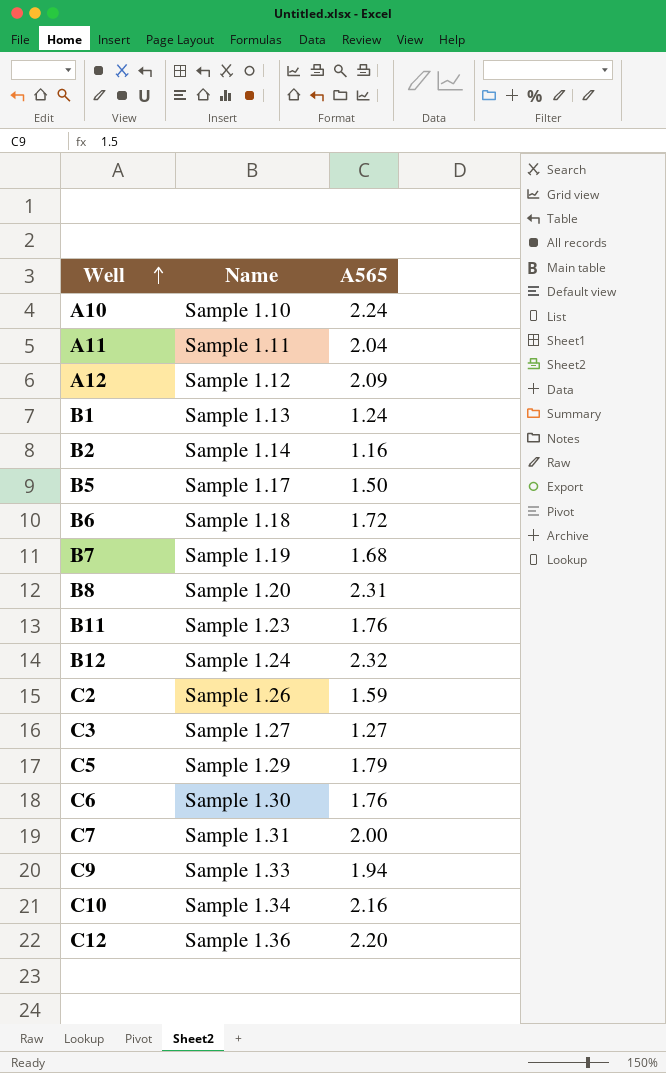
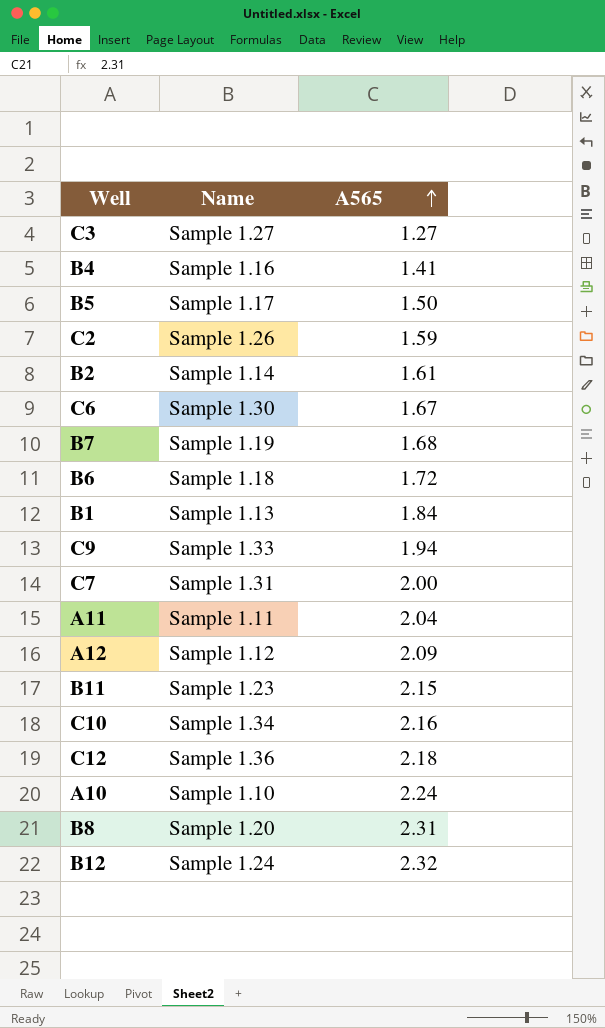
row order: Well ascending -> A565 ascending
row C5: Sample 1.29 | 1.79 -> none
row B4: none -> Sample 1.16 | 1.41
B2 | A565: 1.16 -> 1.61
C6 | A565: 1.76 -> 1.67
B1 | A565: 1.24 -> 1.84
B11 | A565: 1.76 -> 2.15
C12 | A565: 2.20 -> 2.18

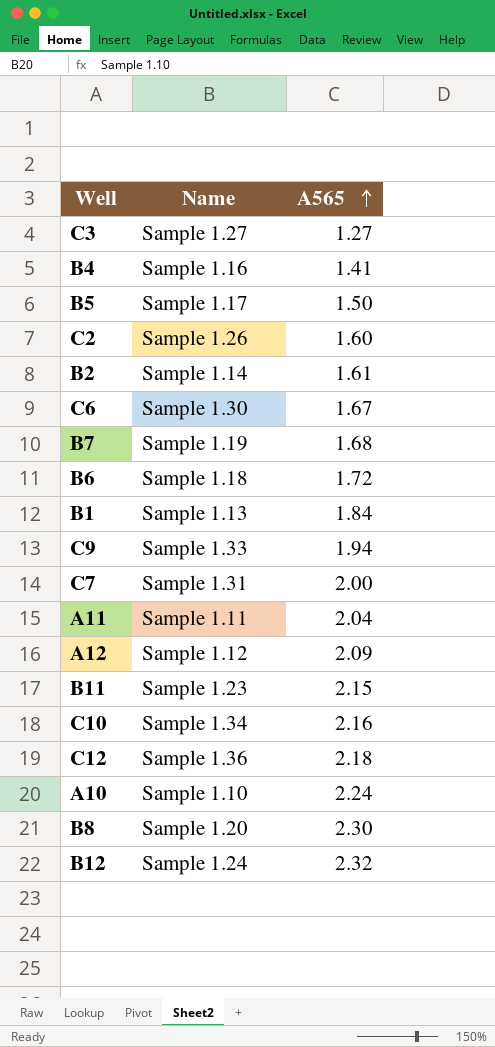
C2 | A565: 1.59 -> 1.60
B8 | A565: 2.31 -> 2.30

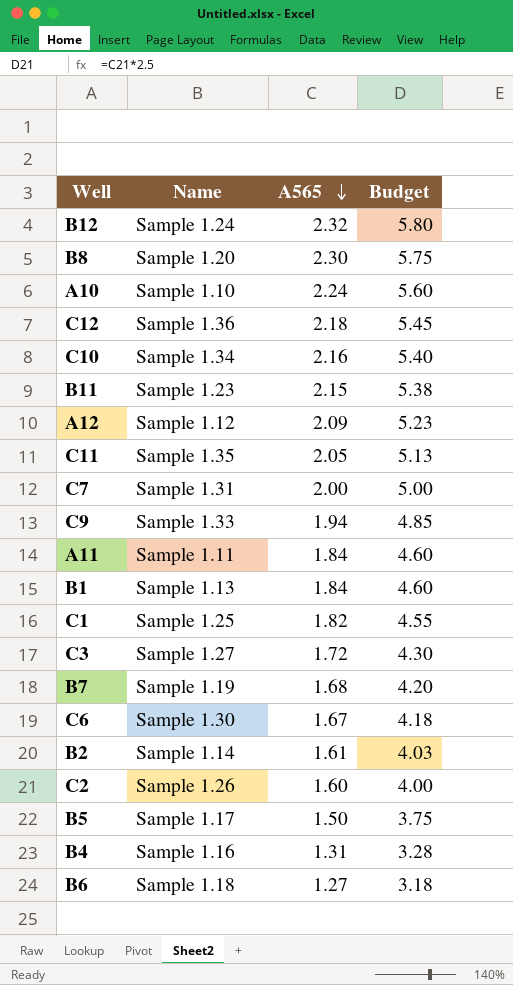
row order: A565 ascending -> A565 descending
column Budget | formula: none -> [A565] * 2.5
row C11: none -> Sample 1.35 | 2.05 | 5.13
A11 | A565: 2.04 -> 1.84
row C1: none -> Sample 1.25 | 1.82 | 4.55
C3 | A565: 1.27 -> 1.72
B4 | A565: 1.41 -> 1.31
B6 | A565: 1.72 -> 1.27

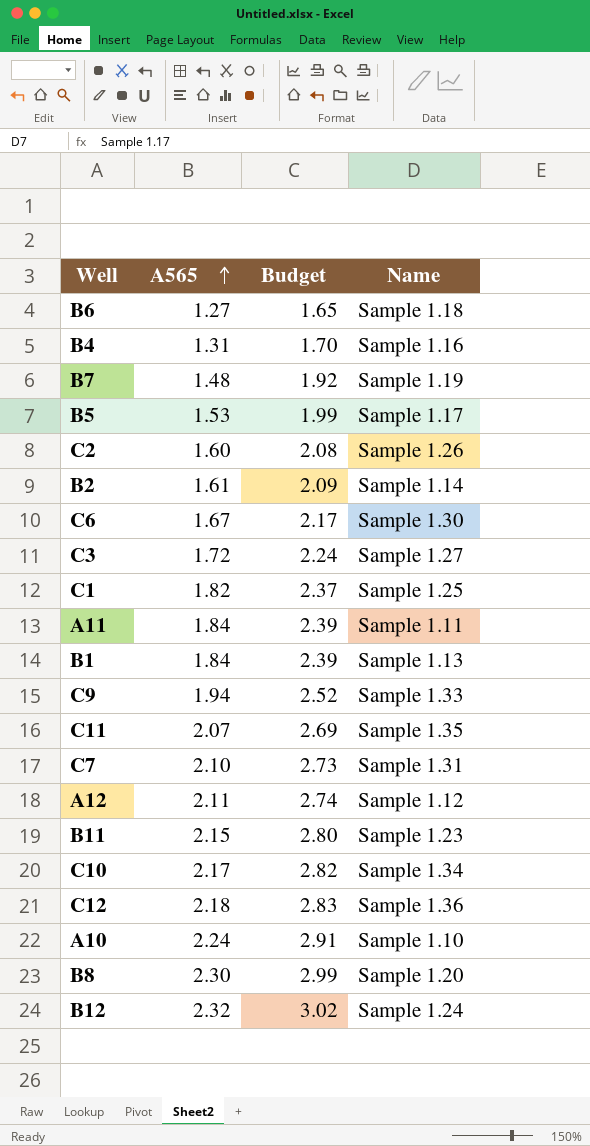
row order: A565 descending -> A565 ascending
column Budget | formula: [A565] * 2.5 -> [A565] * 1.3
column Name | position: 2 -> 4
B7 | A565: 1.68 -> 1.48
B5 | A565: 1.50 -> 1.53
C11 | A565: 2.05 -> 2.07
C7 | A565: 2.00 -> 2.10
A12 | A565: 2.09 -> 2.11
C10 | A565: 2.16 -> 2.17

